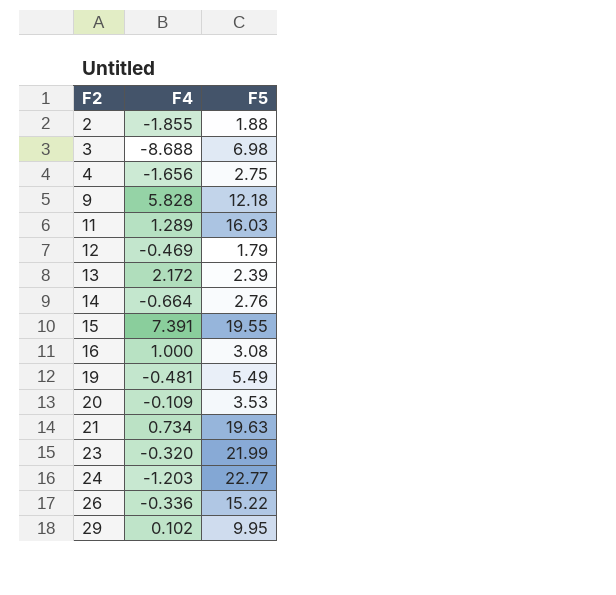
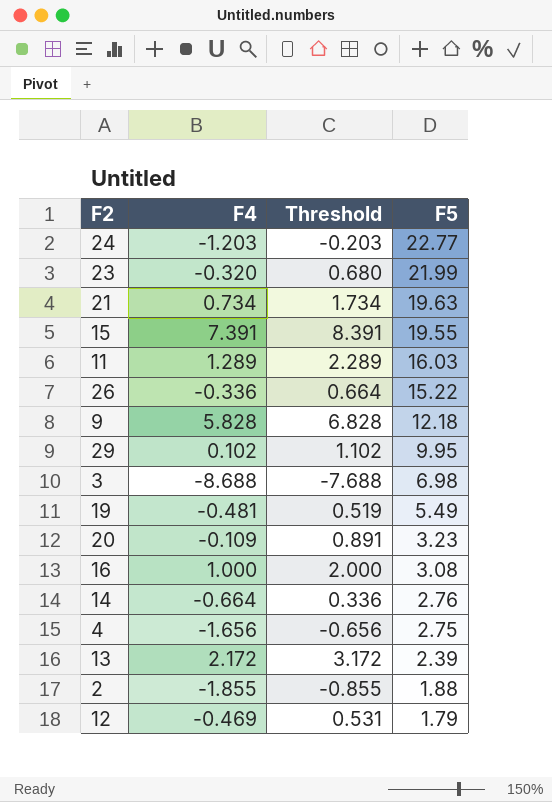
row order: F2 ascending -> F5 descending
column Threshold | formula: none -> [F4] + 1
20 | F5: 3.53 -> 3.23

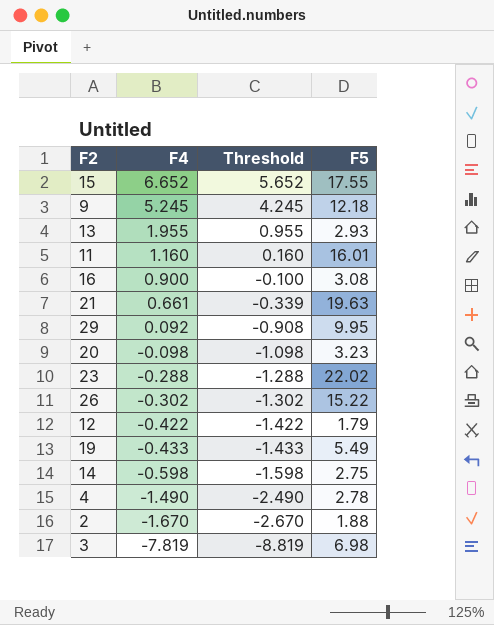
row order: F5 descending -> F4 descending
column Threshold | formula: [F4] + 1 -> [F4] - 1
row 24: -1.203 | -0.203 | 22.77 -> none
15 | F4: 7.391 -> 6.652
15 | F5: 19.55 -> 17.55
9 | F4: 5.828 -> 5.245
13 | F4: 2.172 -> 1.955
13 | F5: 2.39 -> 2.93
11 | F4: 1.289 -> 1.160
11 | F5: 16.03 -> 16.01
16 | F4: 1.000 -> 0.900
21 | F4: 0.734 -> 0.661
29 | F4: 0.102 -> 0.092
20 | F4: -0.109 -> -0.098
23 | F4: -0.320 -> -0.288
23 | F5: 21.99 -> 22.02
26 | F4: -0.336 -> -0.302
12 | F4: -0.469 -> -0.422
19 | F4: -0.481 -> -0.433
14 | F4: -0.664 -> -0.598
14 | F5: 2.76 -> 2.75
4 | F4: -1.656 -> -1.490
4 | F5: 2.75 -> 2.78
2 | F4: -1.855 -> -1.670
3 | F4: -8.688 -> -7.819

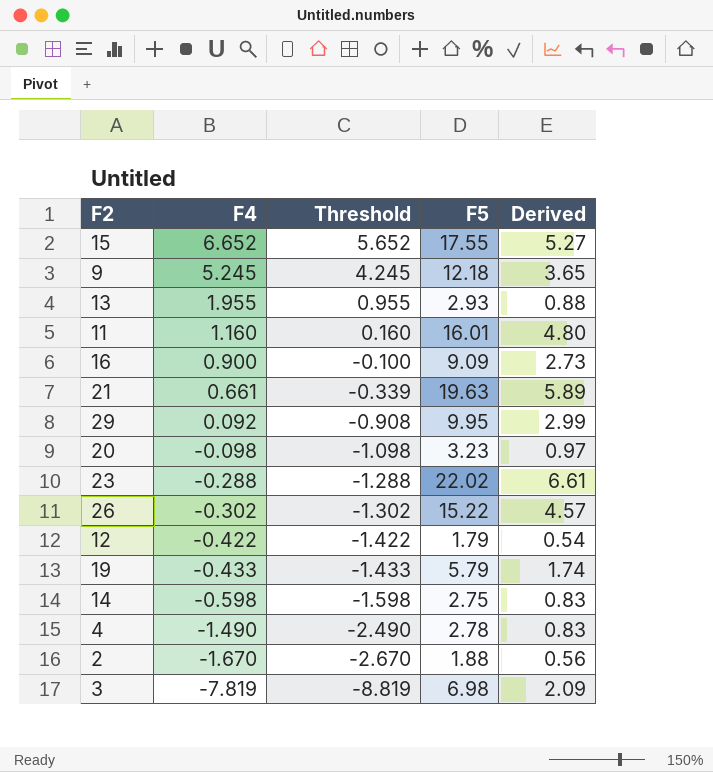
column Derived | formula: none -> [F5] * 0.3
16 | F5: 3.08 -> 9.09
19 | F5: 5.49 -> 5.79

